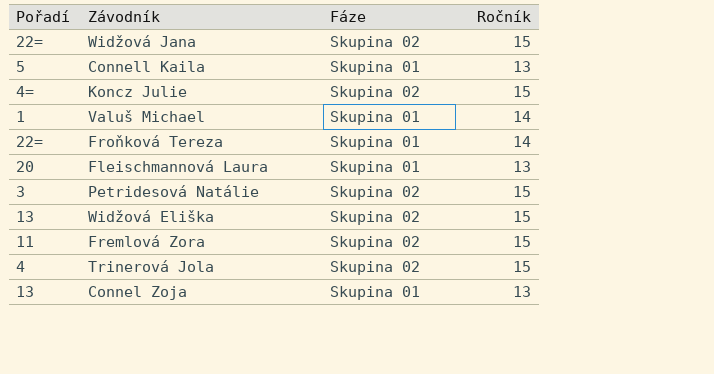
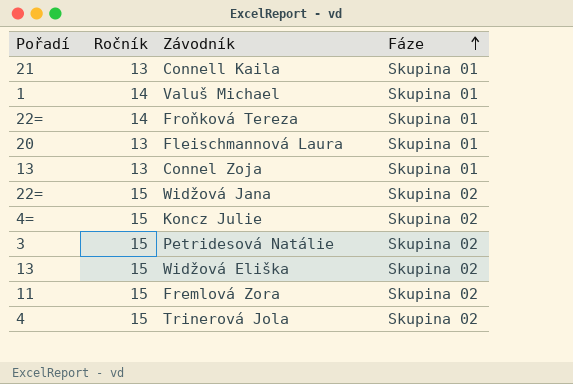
row order: none -> Fáze ascending
column Ročník | position: 4 -> 2
Connell Kaila | Pořadí: 5 -> 21

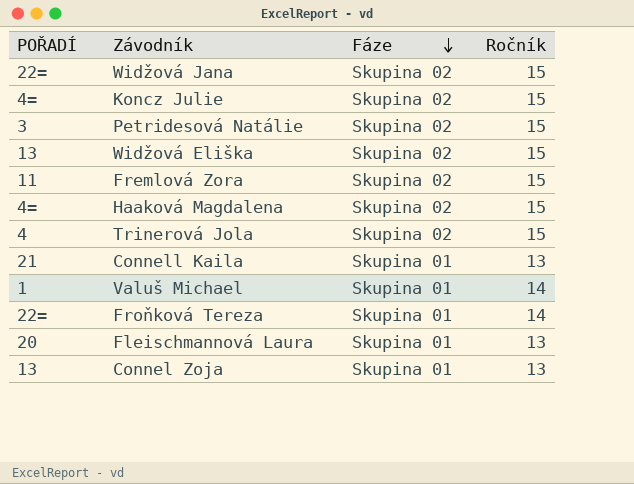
row order: Fáze ascending -> Fáze descending
column name: Pořadí -> POŘADÍ
column Ročník | position: 2 -> 4
row Haaková Magdalena: none -> 4= | Skupina 02 | 15

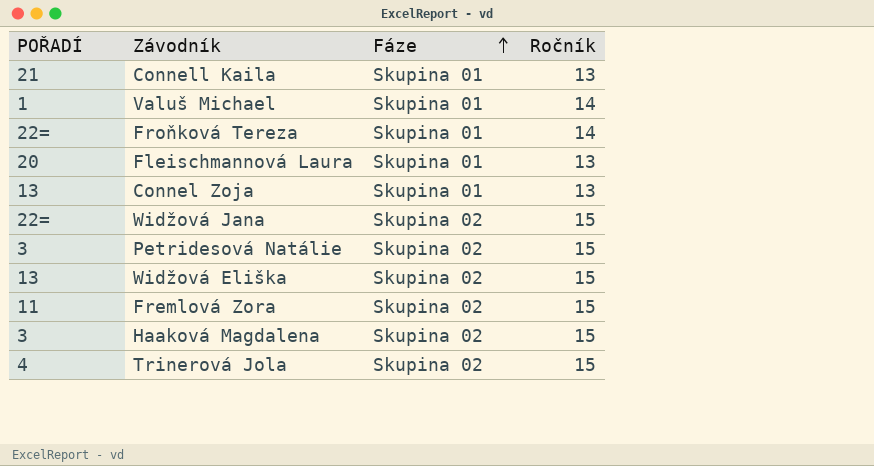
row order: Fáze descending -> Fáze ascending
row Koncz Julie: 4= | Skupina 02 | 15 -> none
Haaková Magdalena | POŘADÍ: 4= -> 3

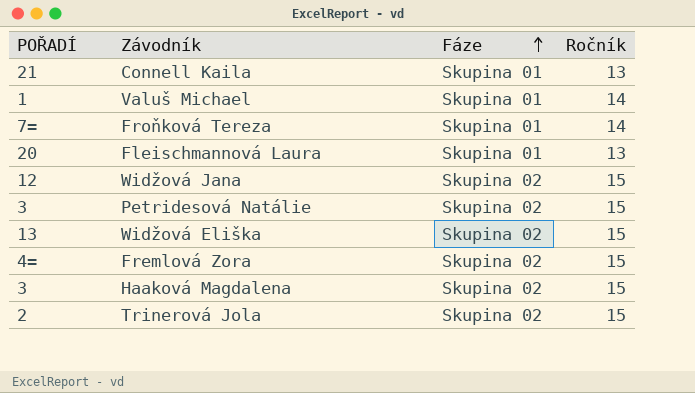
row Connel Zoja: 13 | Skupina 01 | 13 -> none
Froňková Tereza | POŘADÍ: 22= -> 7=
Widžová Jana | POŘADÍ: 22= -> 12
Fremlová Zora | POŘADÍ: 11 -> 4=
Trinerová Jola | POŘADÍ: 4 -> 2

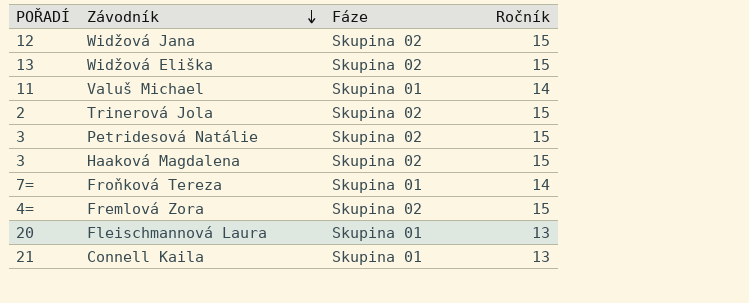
row order: Fáze ascending -> Závodník descending
Valuš Michael | POŘADÍ: 1 -> 11

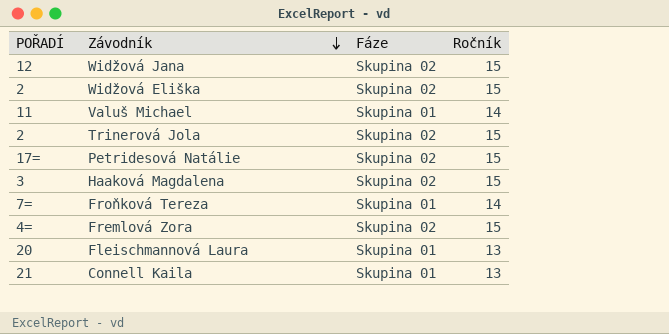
Widžová Eliška | POŘADÍ: 13 -> 2
Petridesová Natálie | POŘADÍ: 3 -> 17=

